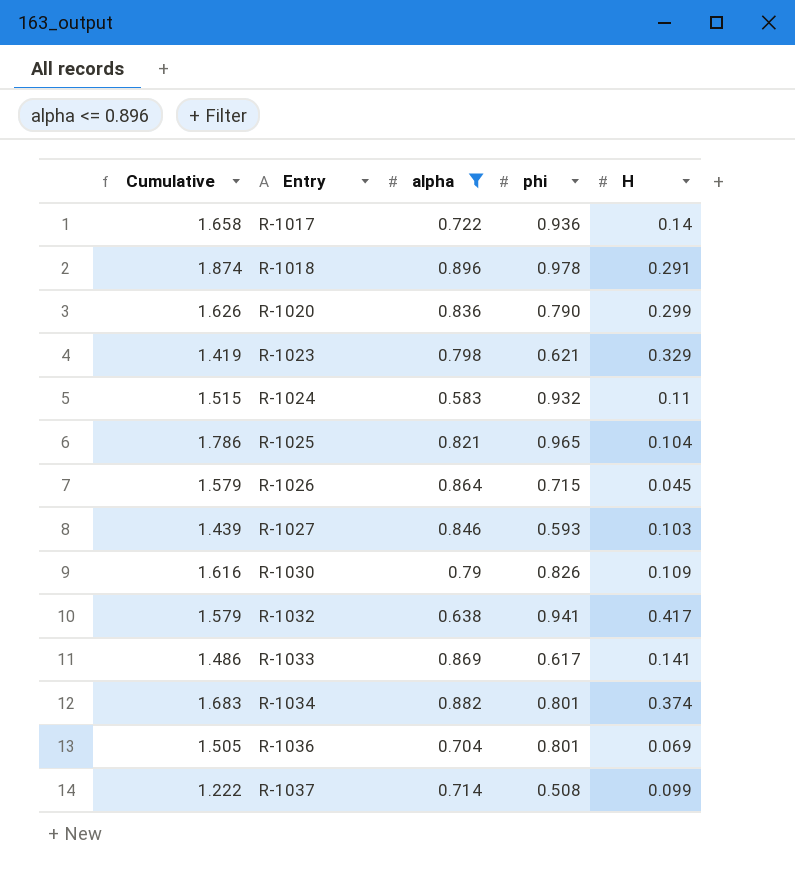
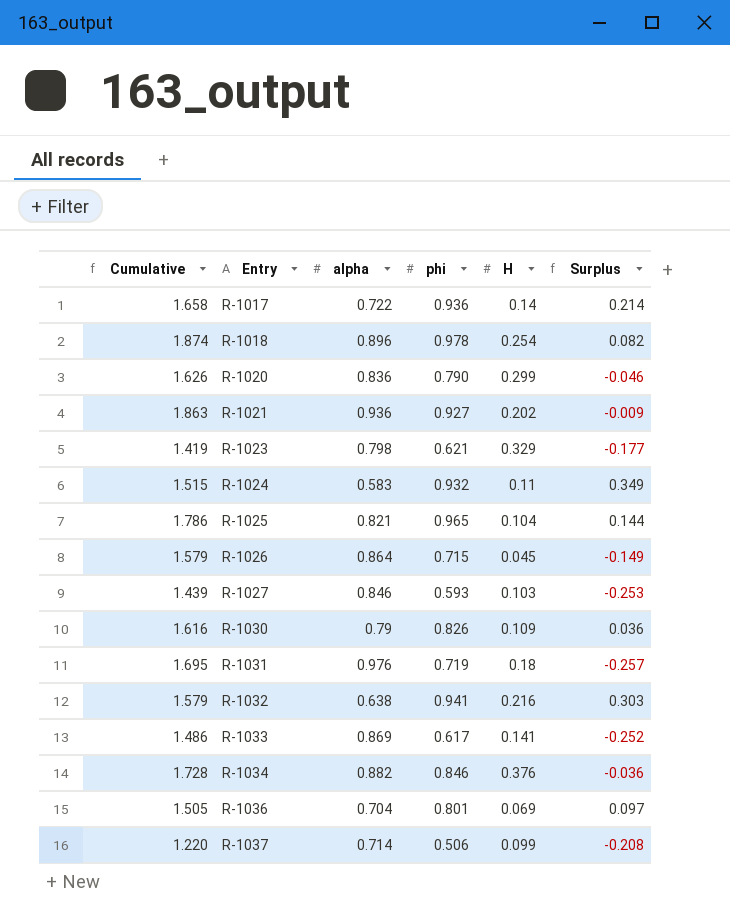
filter: alpha <= 0.896 -> none
column Surplus | formula: none -> [phi] - [alpha]
R-1018 | H: 0.291 -> 0.254
R-1032 | H: 0.417 -> 0.216
R-1034 | Cumulative: 1.683 -> 1.728
R-1034 | phi: 0.801 -> 0.846
R-1034 | H: 0.374 -> 0.376
R-1037 | Cumulative: 1.222 -> 1.220
R-1037 | phi: 0.508 -> 0.506

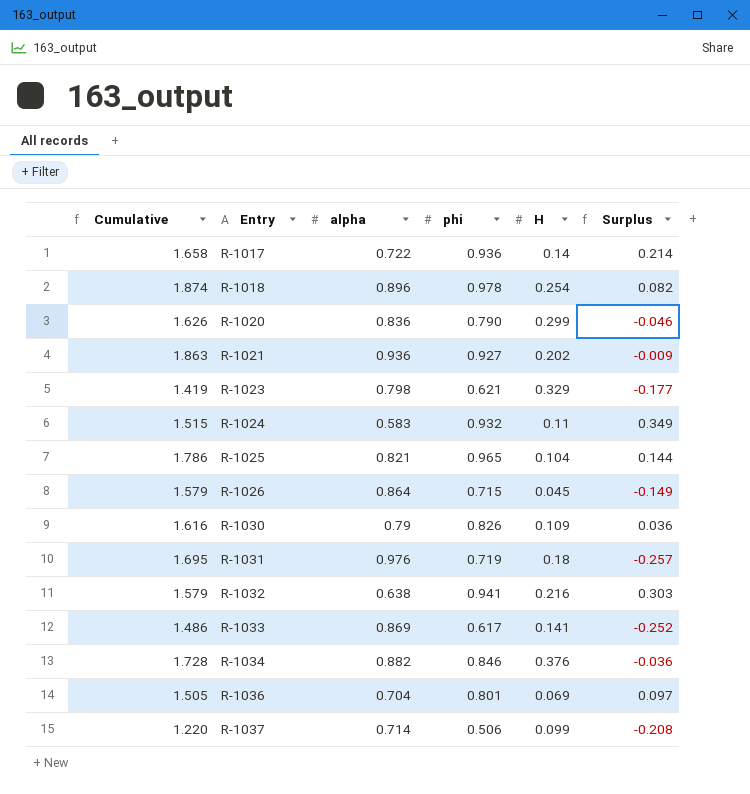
row R-1027: 1.439 | 0.846 | 0.593 | 0.103 | -0.253 -> none

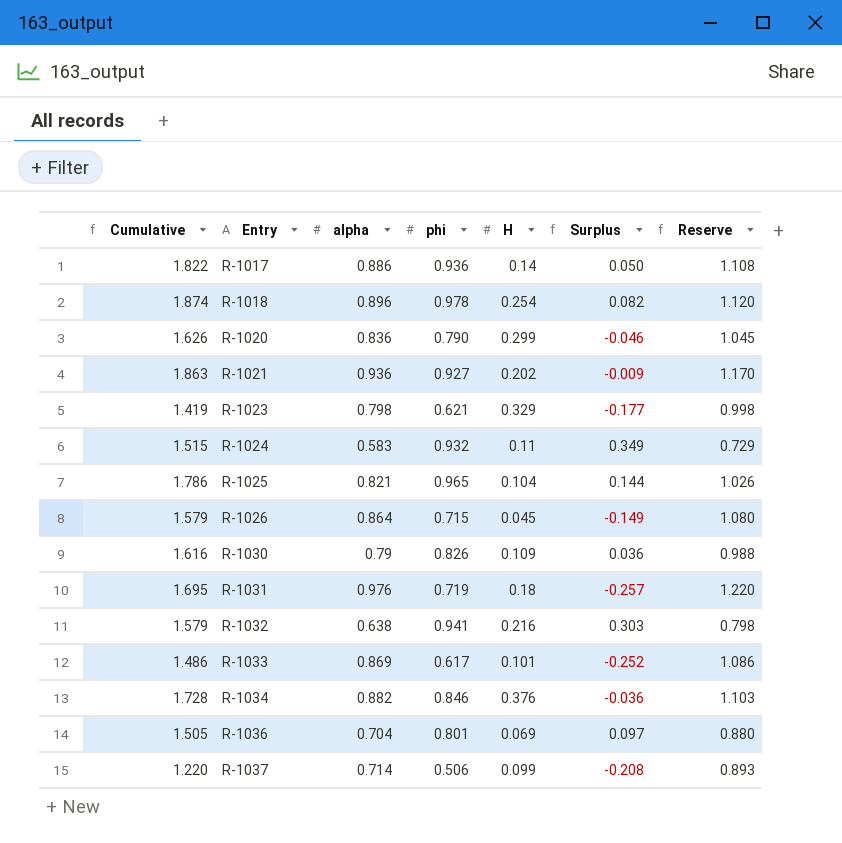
column Reserve | formula: none -> [alpha] * 1.25
R-1017 | Cumulative: 1.658 -> 1.822
R-1017 | alpha: 0.722 -> 0.886
R-1017 | Surplus: 0.214 -> 0.050
R-1033 | H: 0.141 -> 0.101

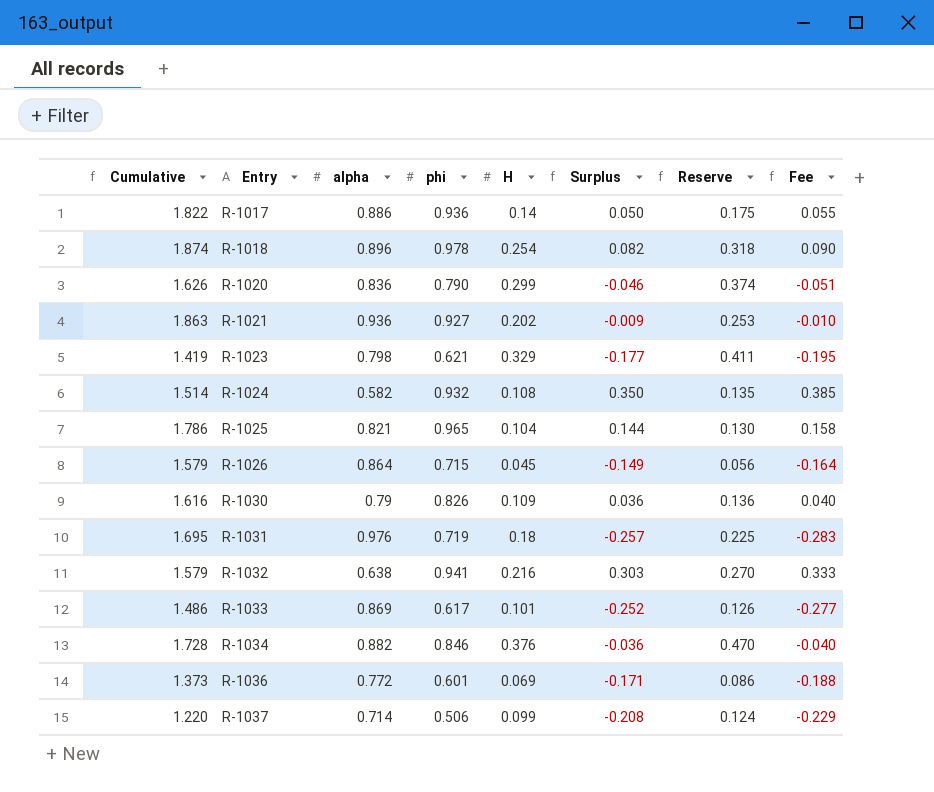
column Reserve | formula: [alpha] * 1.25 -> [H] * 1.25
column Fee | formula: none -> [Surplus] * 1.1
R-1024 | Cumulative: 1.515 -> 1.514
R-1024 | alpha: 0.583 -> 0.582
R-1024 | H: 0.11 -> 0.108
R-1024 | Surplus: 0.349 -> 0.350
R-1036 | Cumulative: 1.505 -> 1.373
R-1036 | alpha: 0.704 -> 0.772
R-1036 | phi: 0.801 -> 0.601
R-1036 | Surplus: 0.097 -> -0.171

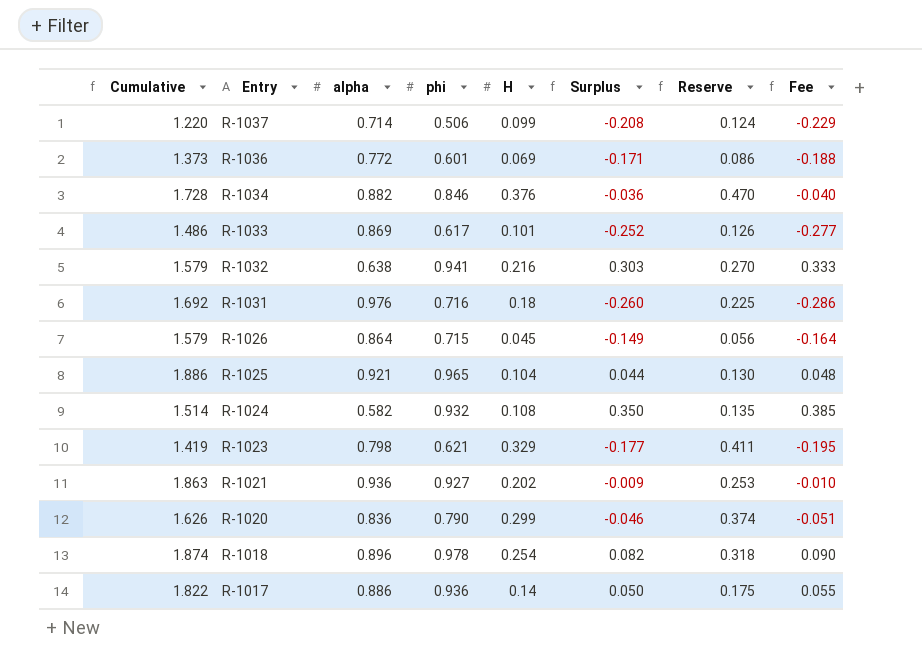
row order: Entry ascending -> Entry descending
row R-1030: 1.616 | 0.79 | 0.826 | 0.109 | 0.036 | 0.136 | 0.040 -> none
R-1031 | Cumulative: 1.695 -> 1.692
R-1031 | phi: 0.719 -> 0.716
R-1031 | Surplus: -0.257 -> -0.260
R-1031 | Fee: -0.283 -> -0.286
R-1025 | Cumulative: 1.786 -> 1.886
R-1025 | alpha: 0.821 -> 0.921
R-1025 | Surplus: 0.144 -> 0.044
R-1025 | Fee: 0.158 -> 0.048

